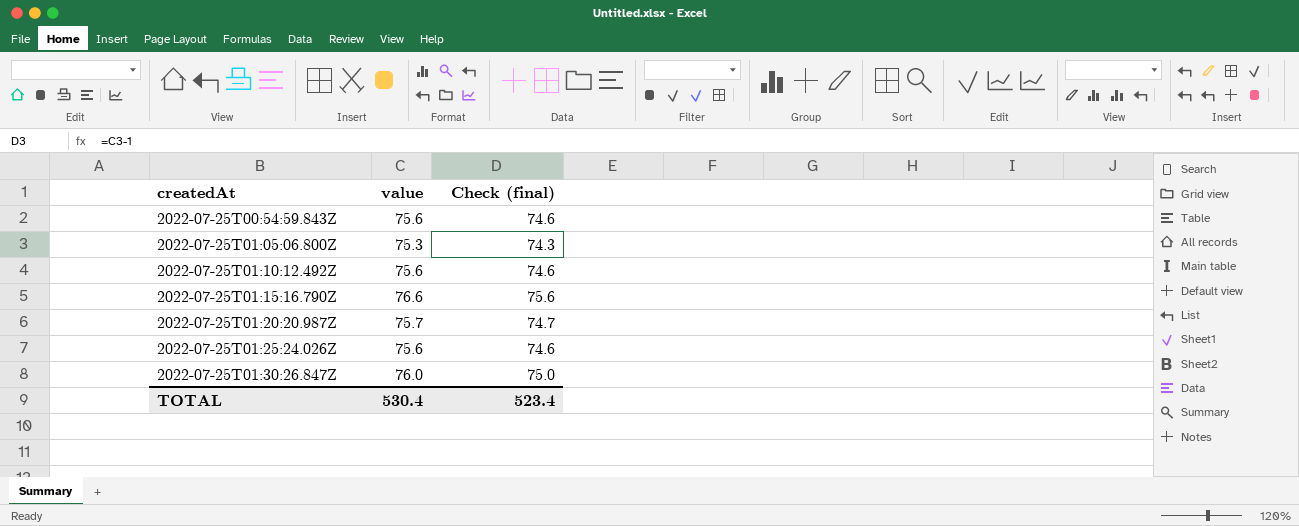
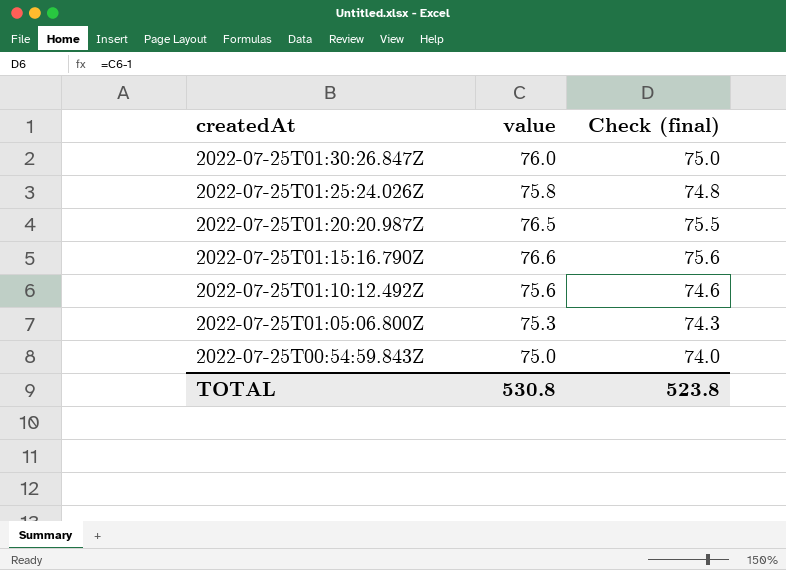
row order: createdAt ascending -> createdAt descending
2022-07-25T01:25:24.026Z | value: 75.6 -> 75.8
2022-07-25T01:25:24.026Z | Check (final): 74.6 -> 74.8
2022-07-25T01:20:20.987Z | value: 75.7 -> 76.5
2022-07-25T01:20:20.987Z | Check (final): 74.7 -> 75.5
2022-07-25T00:54:59.843Z | value: 75.6 -> 75.0
2022-07-25T00:54:59.843Z | Check (final): 74.6 -> 74.0
TOTAL | value: 530.4 -> 530.8
TOTAL | Check (final): 523.4 -> 523.8

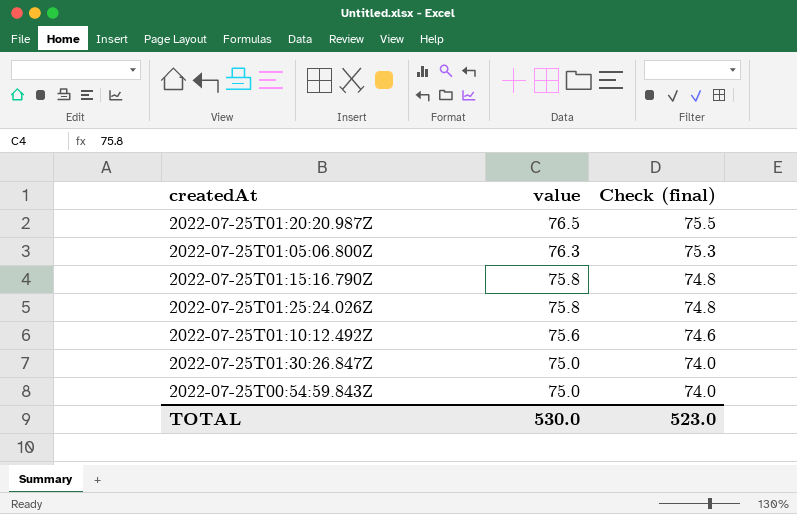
row order: createdAt descending -> value descending
2022-07-25T01:05:06.800Z | value: 75.3 -> 76.3
2022-07-25T01:05:06.800Z | Check (final): 74.3 -> 75.3
2022-07-25T01:15:16.790Z | value: 76.6 -> 75.8
2022-07-25T01:15:16.790Z | Check (final): 75.6 -> 74.8
2022-07-25T01:30:26.847Z | value: 76.0 -> 75.0
2022-07-25T01:30:26.847Z | Check (final): 75.0 -> 74.0
TOTAL | value: 530.8 -> 530.0
TOTAL | Check (final): 523.8 -> 523.0

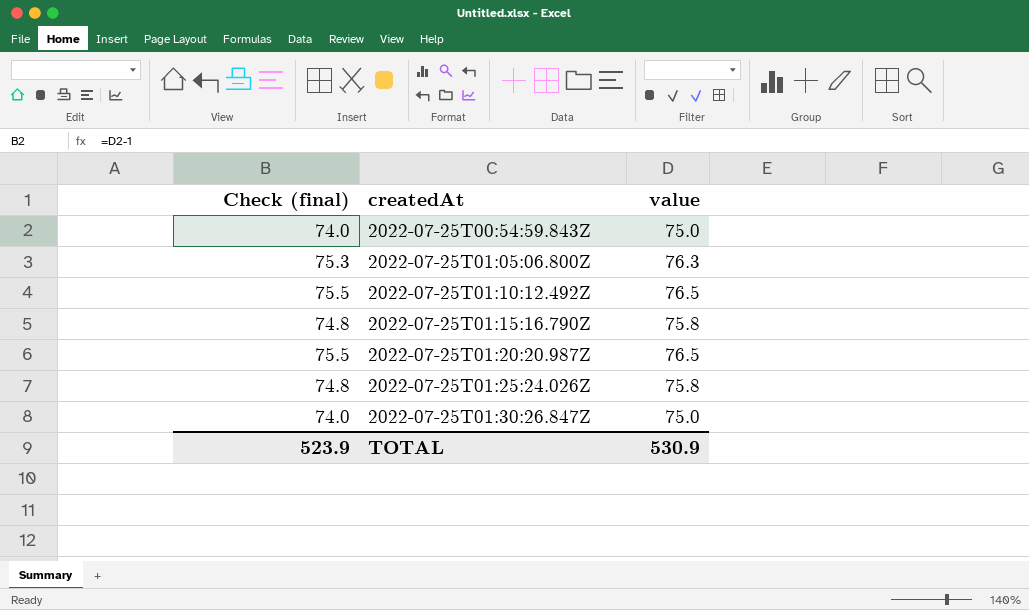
row order: value descending -> createdAt ascending
column Check (final) | position: 3 -> 1
2022-07-25T01:10:12.492Z | Check (final): 74.6 -> 75.5
2022-07-25T01:10:12.492Z | value: 75.6 -> 76.5
TOTAL | Check (final): 523.0 -> 523.9
TOTAL | value: 530.0 -> 530.9

